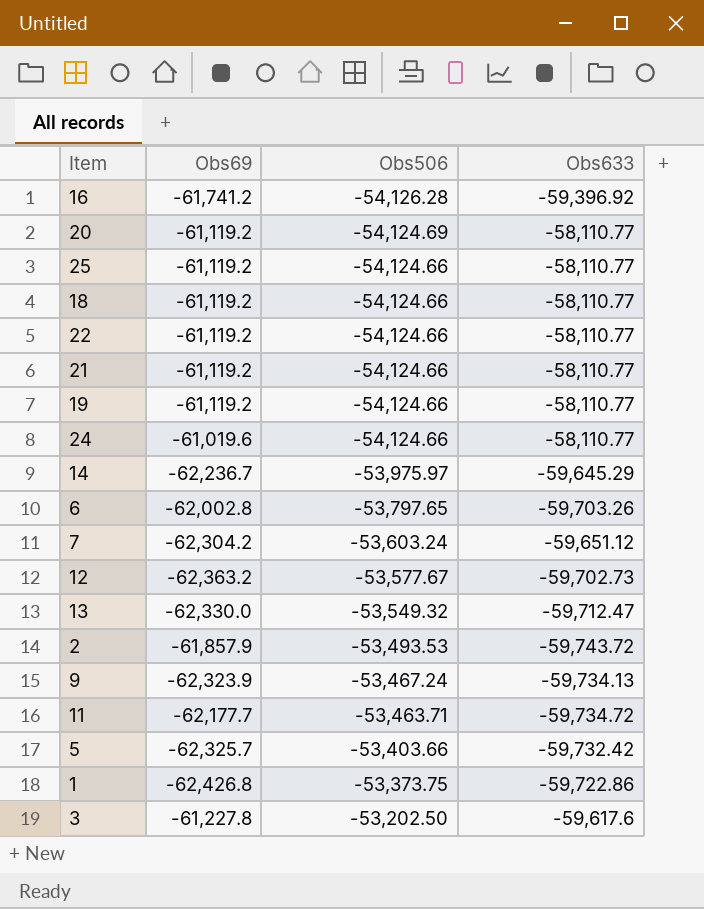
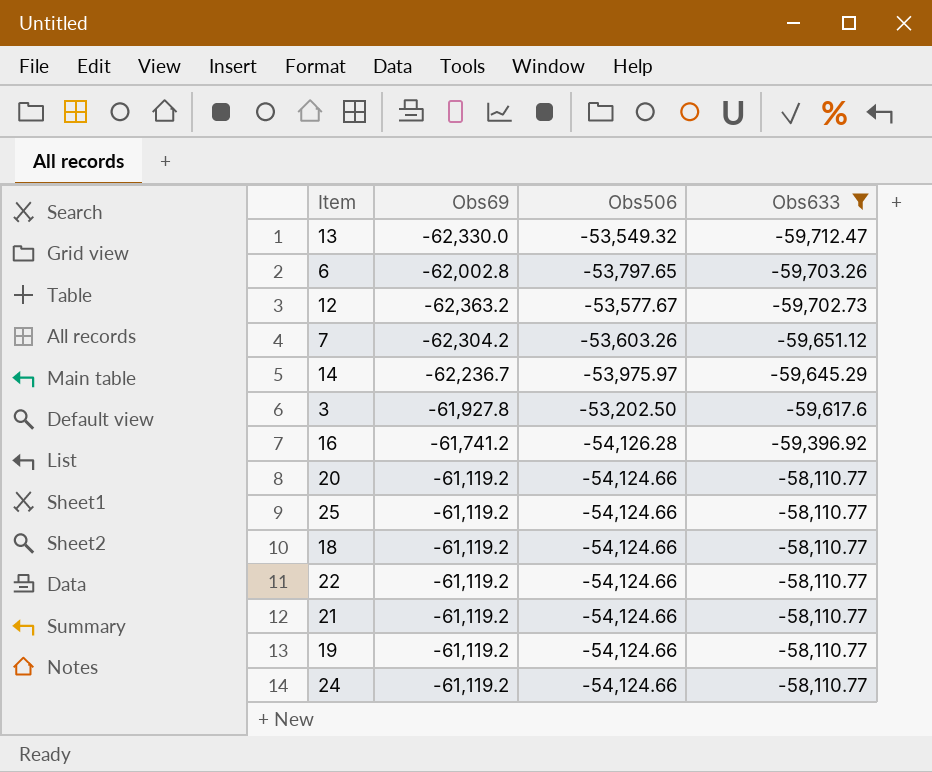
filter: none -> Obs633 >= -59,712.47
row order: Obs506 ascending -> Obs633 ascending
7 | Obs506: -53,603.24 -> -53,603.26
3 | Obs69: -61,227.8 -> -61,927.8
20 | Obs506: -54,124.69 -> -54,124.66
24 | Obs69: -61,019.6 -> -61,119.2

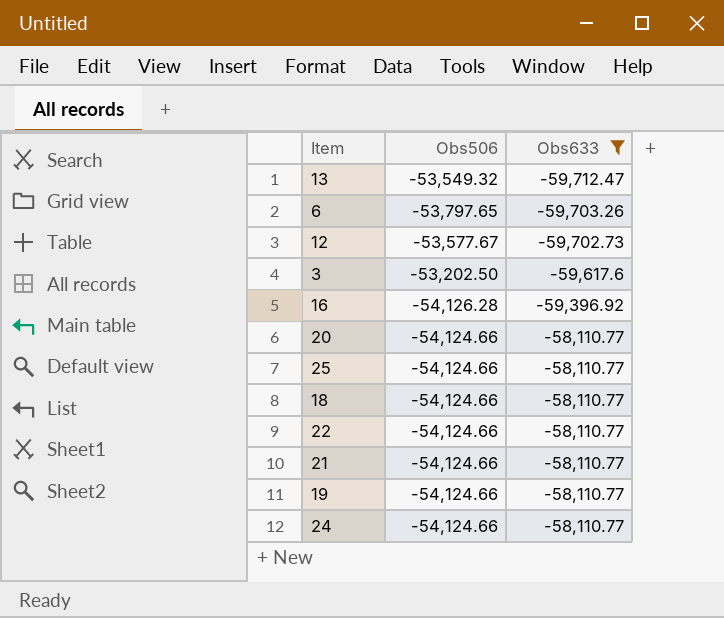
column Obs69 | position: 2 -> none
row 7: -62,304.2 | -53,603.26 | -59,651.12 -> none
row 14: -62,236.7 | -53,975.97 | -59,645.29 -> none

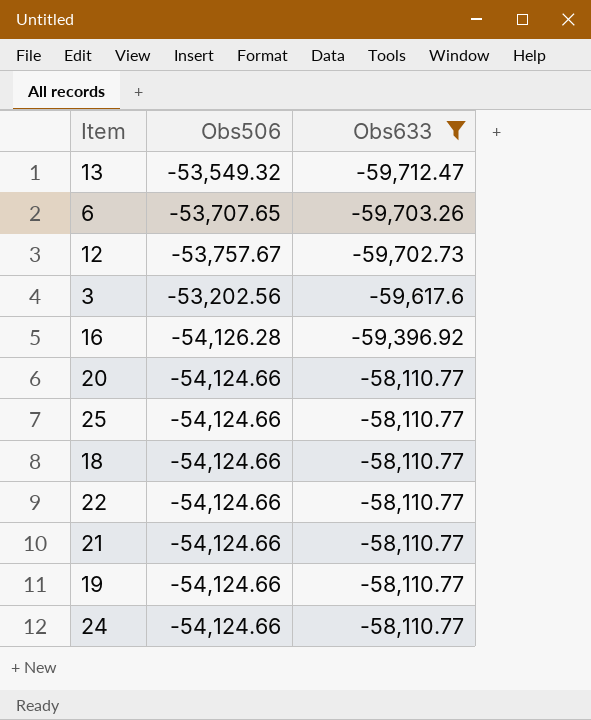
6 | Obs506: -53,797.65 -> -53,707.65
12 | Obs506: -53,577.67 -> -53,757.67
3 | Obs506: -53,202.50 -> -53,202.56

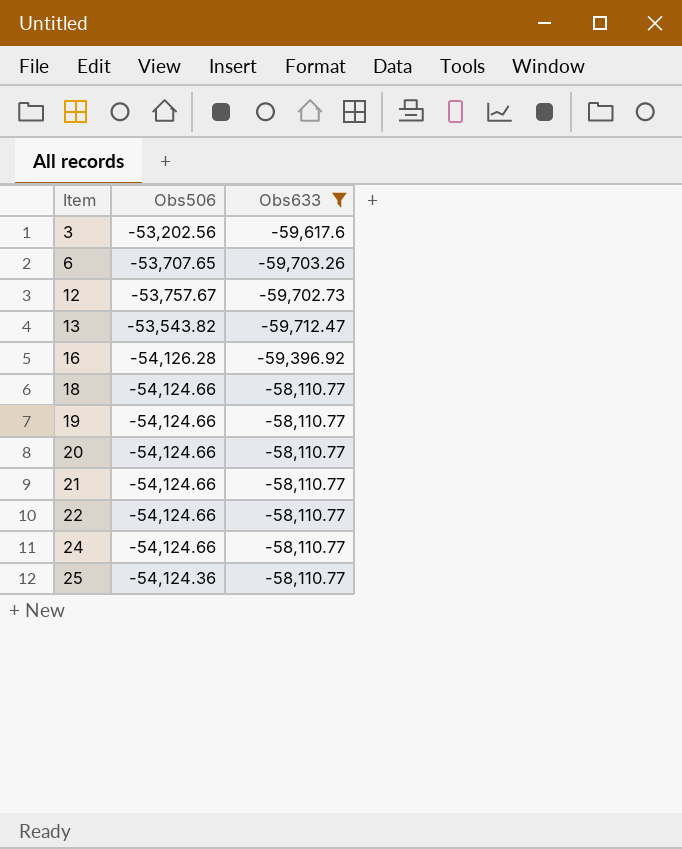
row order: Obs633 ascending -> Item ascending
13 | Obs506: -53,549.32 -> -53,543.82
25 | Obs506: -54,124.66 -> -54,124.36

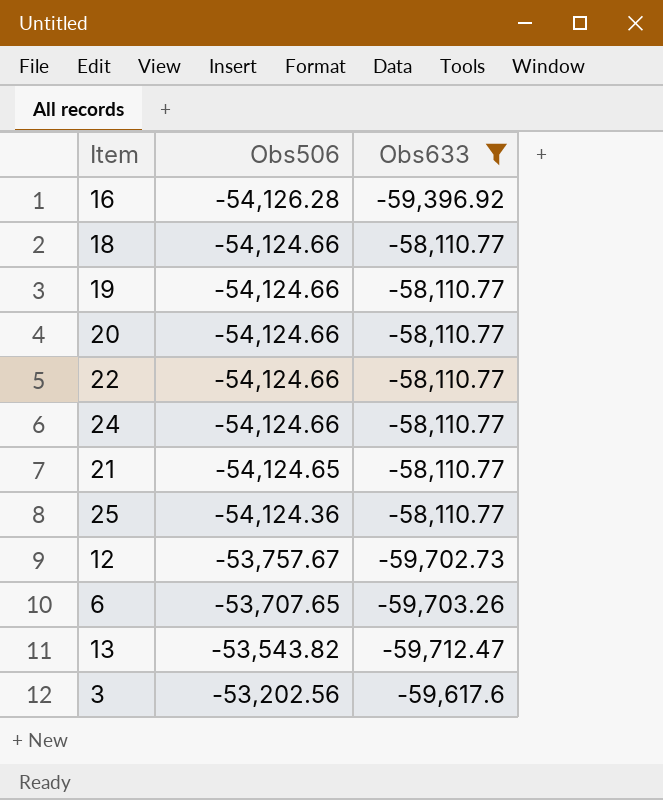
row order: Item ascending -> Obs506 ascending
21 | Obs506: -54,124.66 -> -54,124.65

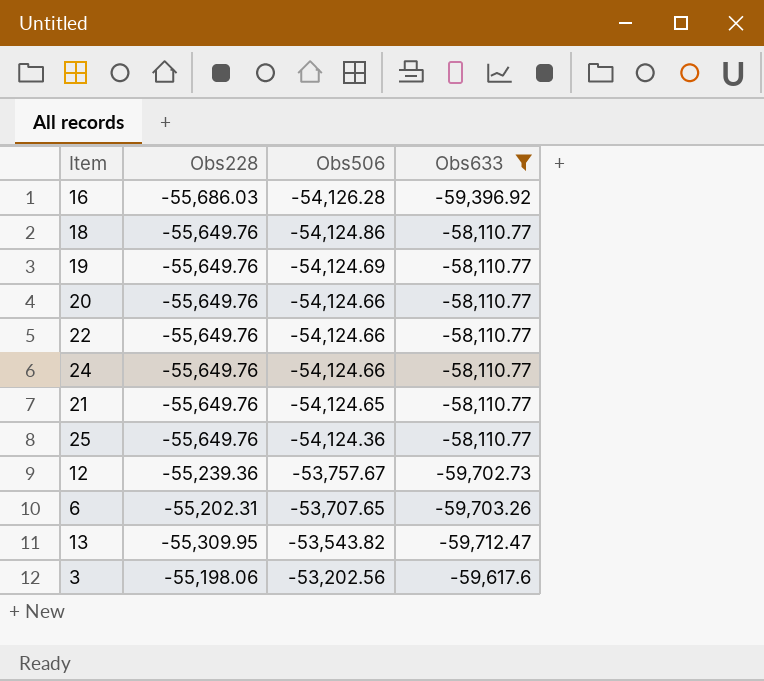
column Obs228 | position: none -> 2
18 | Obs506: -54,124.66 -> -54,124.86
19 | Obs506: -54,124.66 -> -54,124.69

